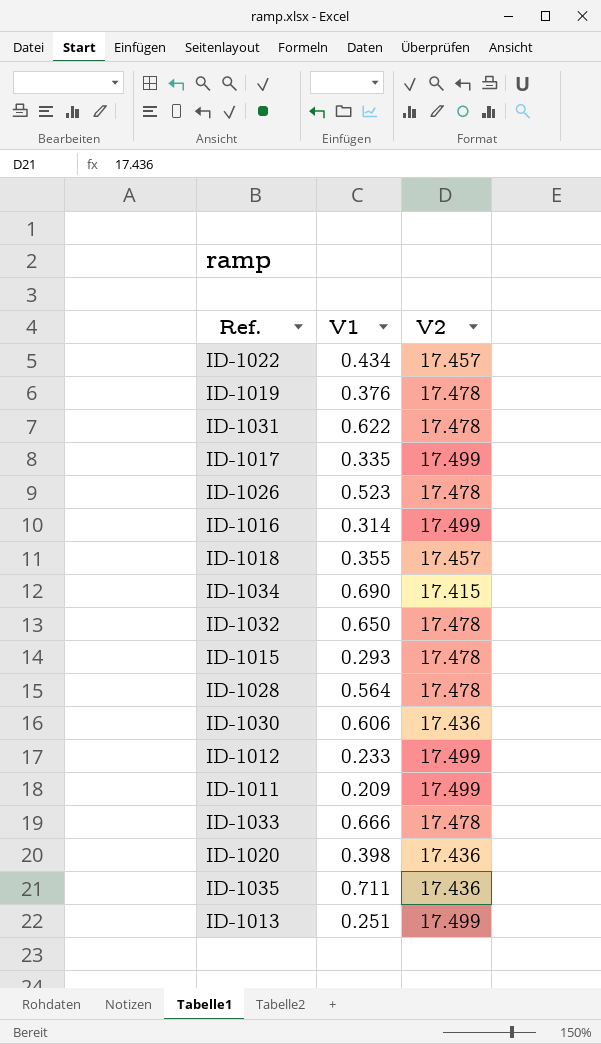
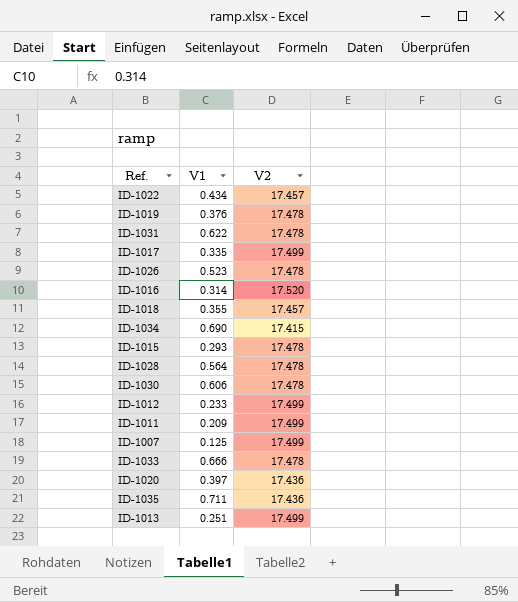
row ID-1032: 0.650 | 17.478 -> none
ID-1016 | V2: 17.499 -> 17.520
ID-1030 | V2: 17.436 -> 17.478
row ID-1007: none -> 0.125 | 17.499
ID-1020 | V1: 0.398 -> 0.397

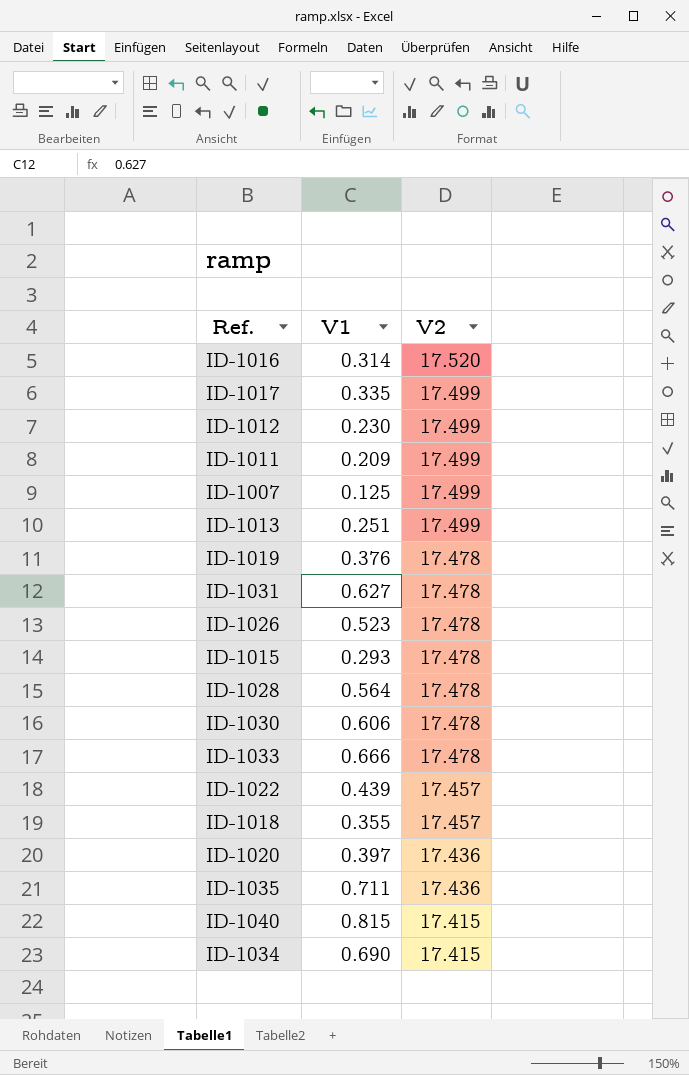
row order: none -> V2 descending
ID-1012 | V1: 0.233 -> 0.230
ID-1031 | V1: 0.622 -> 0.627
ID-1022 | V1: 0.434 -> 0.439
row ID-1040: none -> 0.815 | 17.415

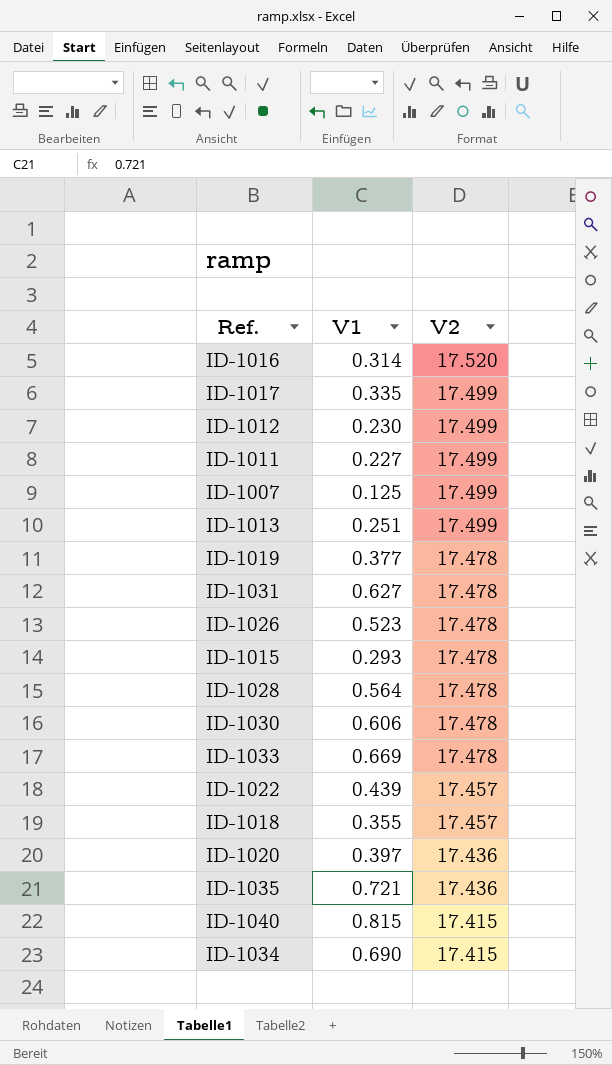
ID-1011 | V1: 0.209 -> 0.227
ID-1019 | V1: 0.376 -> 0.377
ID-1033 | V1: 0.666 -> 0.669
ID-1035 | V1: 0.711 -> 0.721

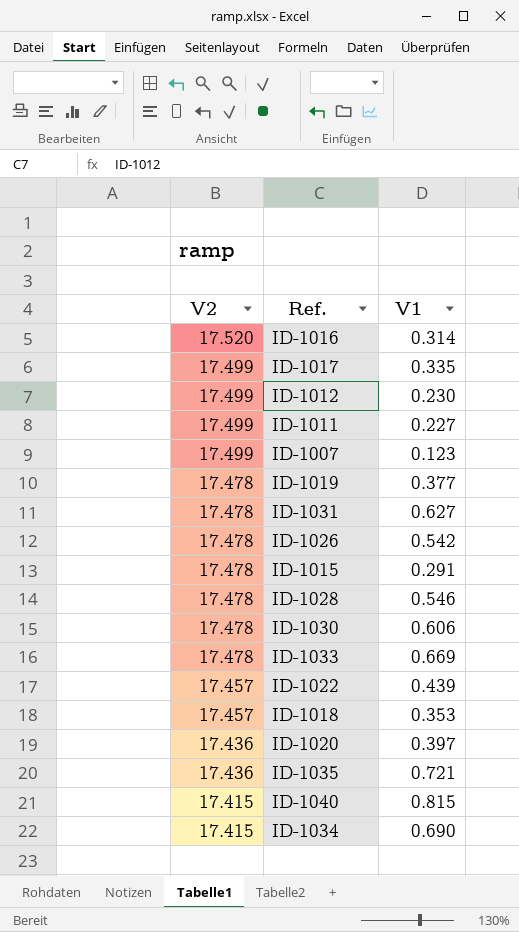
column V2 | position: 3 -> 1
row ID-1013: 0.251 | 17.499 -> none
ID-1007 | V1: 0.125 -> 0.123
ID-1026 | V1: 0.523 -> 0.542
ID-1015 | V1: 0.293 -> 0.291
ID-1028 | V1: 0.564 -> 0.546
ID-1018 | V1: 0.355 -> 0.353

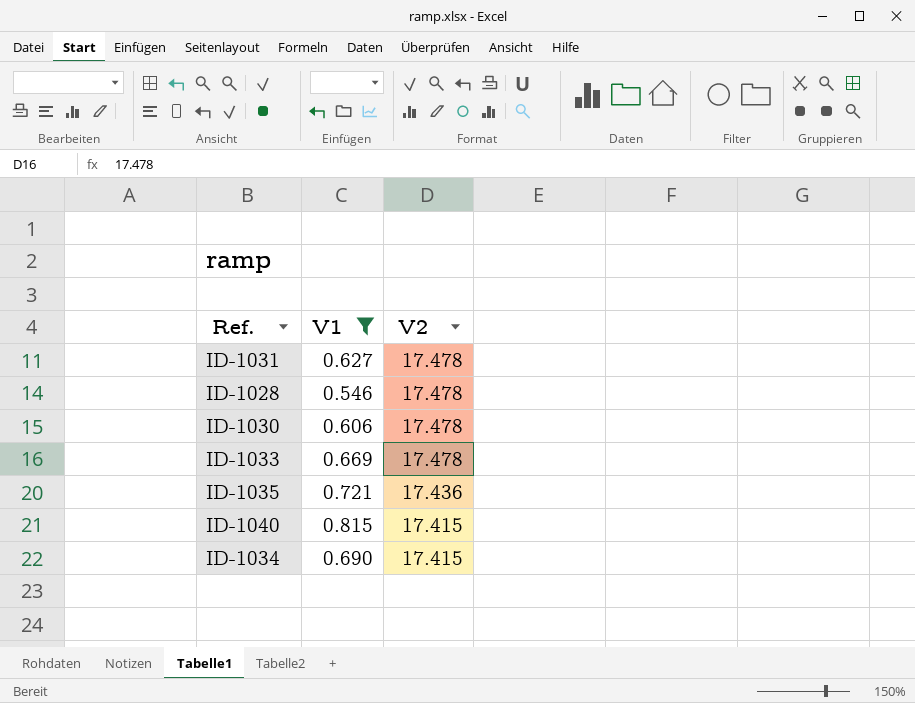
filter: none -> V1 >= 0.546
column V2 | position: 1 -> 3

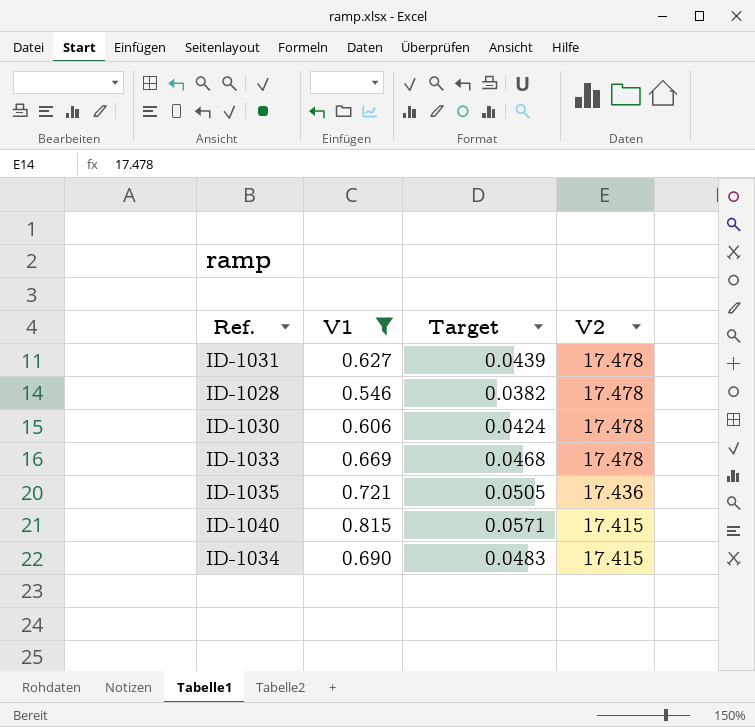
column Target | formula: none -> [V1] * 0.07

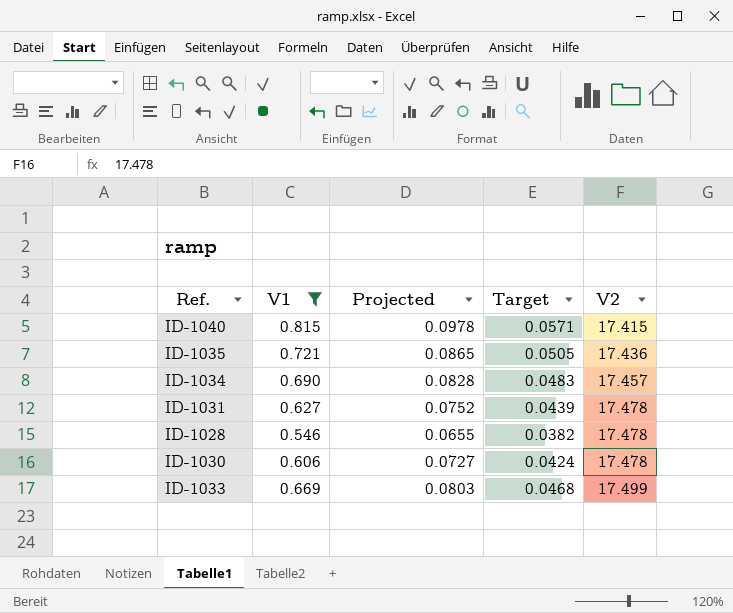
row order: V2 descending -> V2 ascending
column Projected | formula: none -> [V1] * 0.12
ID-1034 | V2: 17.415 -> 17.457
ID-1033 | V2: 17.478 -> 17.499

